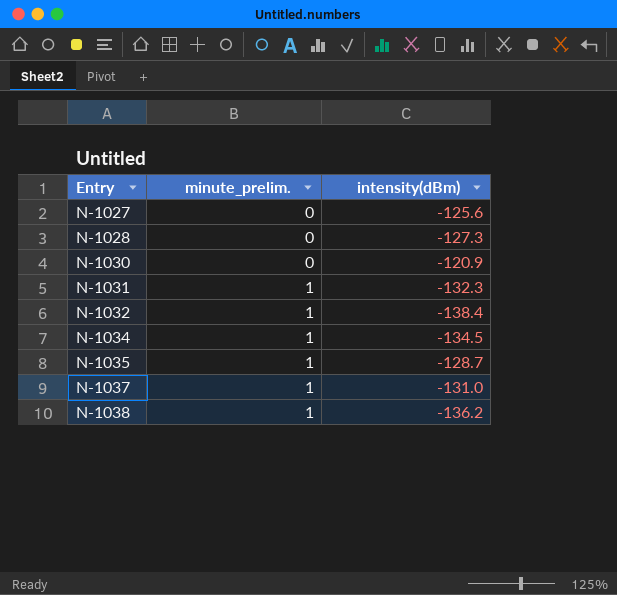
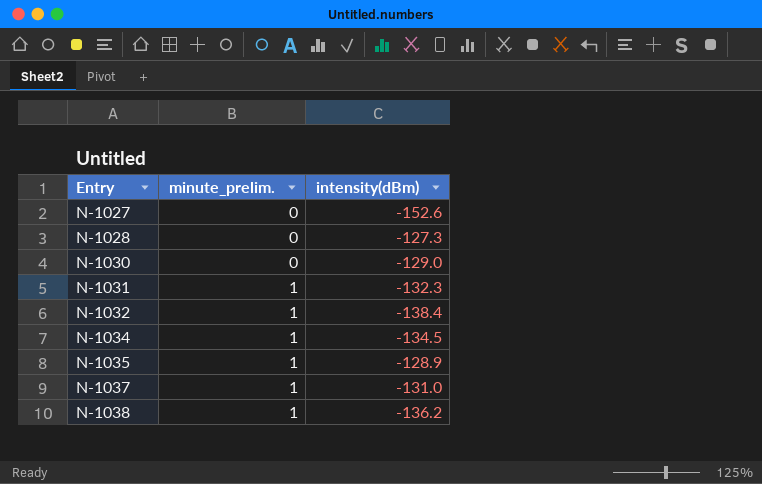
N-1027 | intensity(dBm): -125.6 -> -152.6
N-1030 | intensity(dBm): -120.9 -> -129.0
N-1035 | intensity(dBm): -128.7 -> -128.9

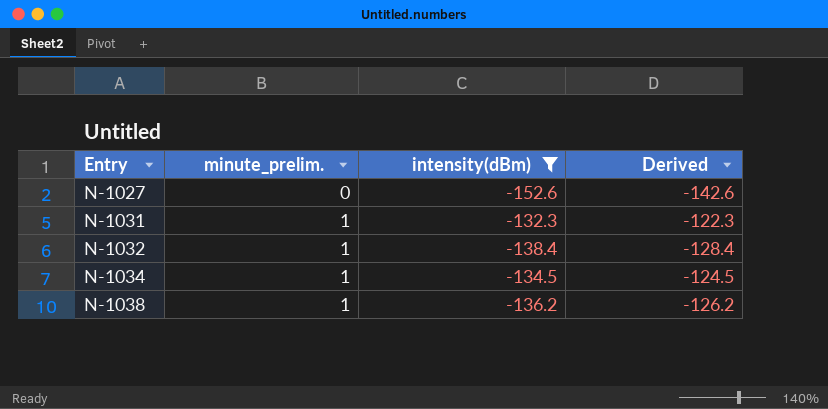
filter: none -> intensity(dBm) <= -132.3
column Derived | formula: none -> [intensity(dBm)] + 10

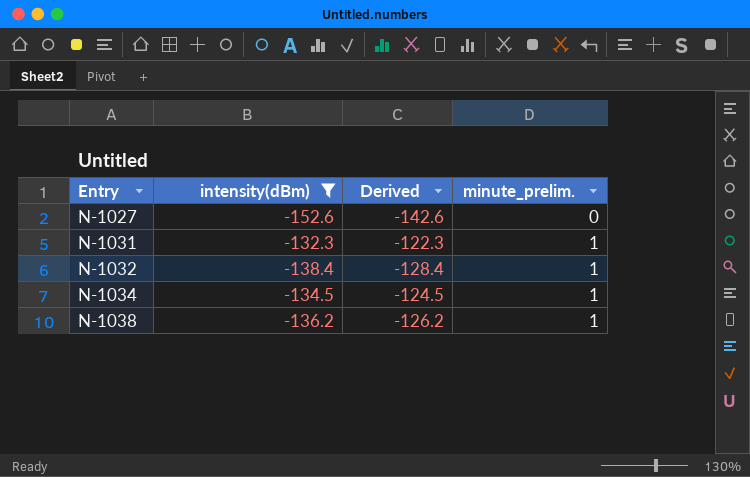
column minute_prelim. | position: 2 -> 4

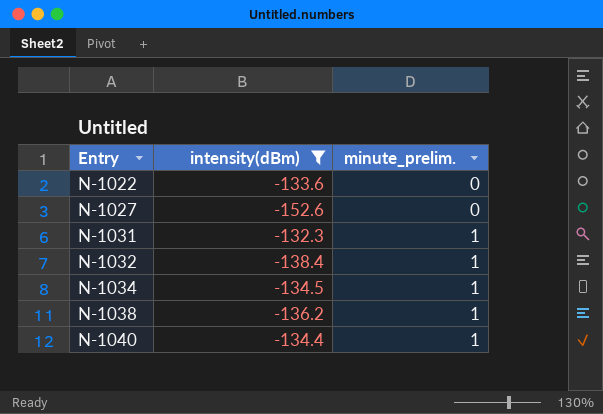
column Derived | formula: [intensity(dBm)] + 10 -> none
row N-1022: none -> -133.6 | 0
row N-1040: none -> -134.4 | 1

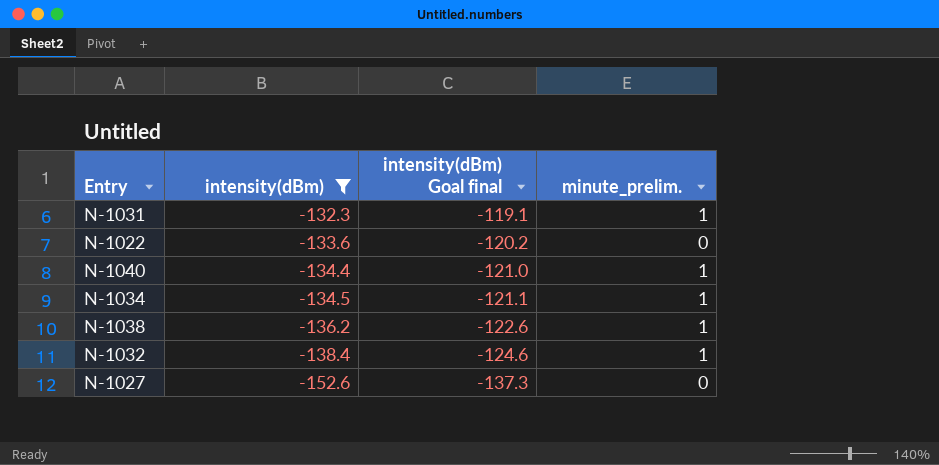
row order: Entry ascending -> intensity(dBm) descending
column intensity(dBm) Goal final | formula: none -> [intensity(dBm)] * 0.9

